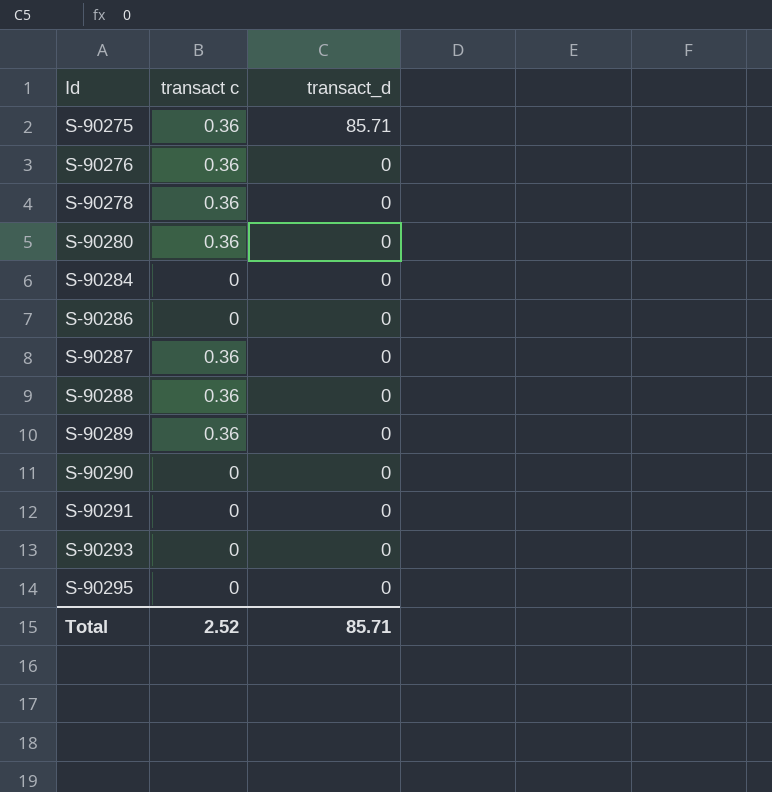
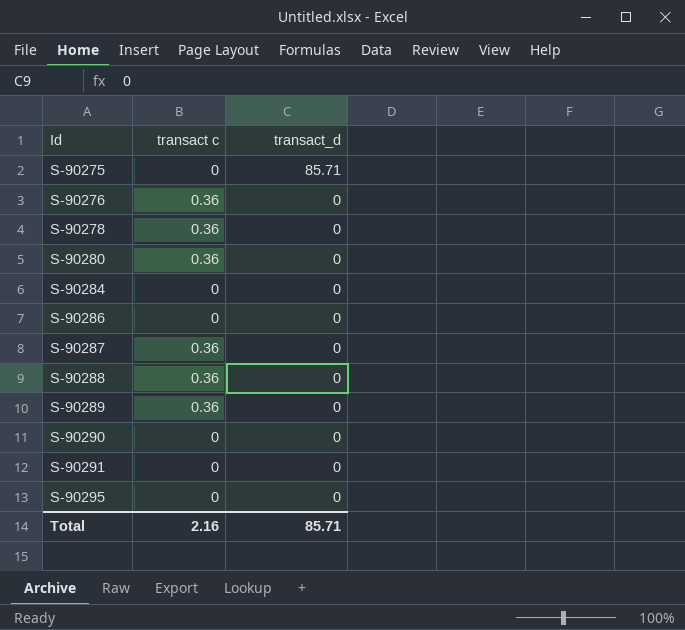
row S-90293: 0 | 0 -> none
S-90275 | transact c: 0.36 -> 0
Total | transact c: 2.52 -> 2.16

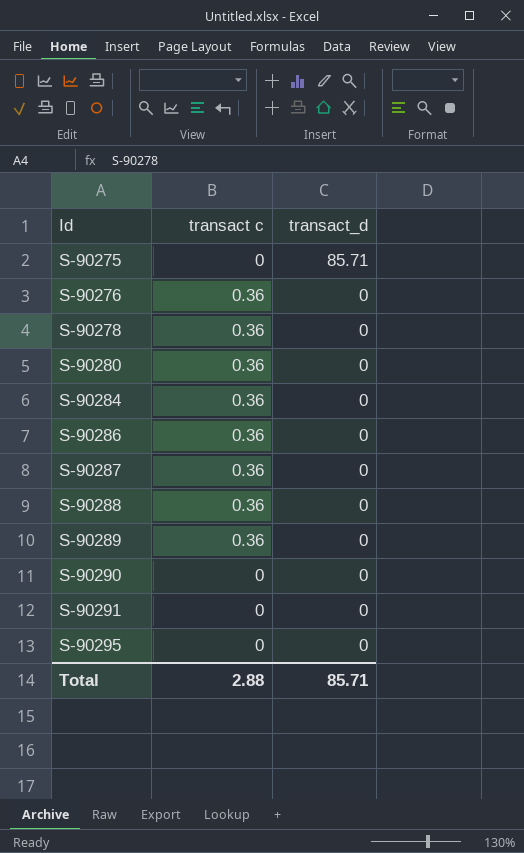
S-90284 | transact c: 0 -> 0.36
S-90286 | transact c: 0 -> 0.36
Total | transact c: 2.16 -> 2.88

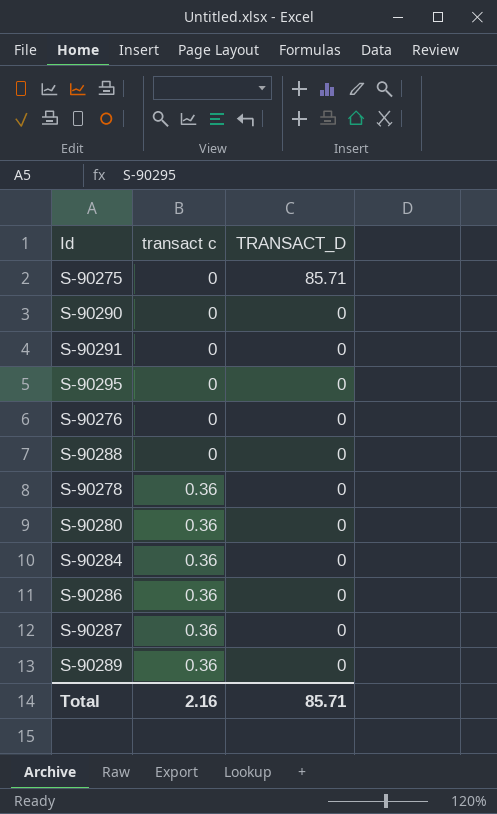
row order: Id ascending -> transact c ascending
column name: transact_d -> TRANSACT_D
S-90276 | transact c: 0.36 -> 0
S-90288 | transact c: 0.36 -> 0
Total | transact c: 2.88 -> 2.16

